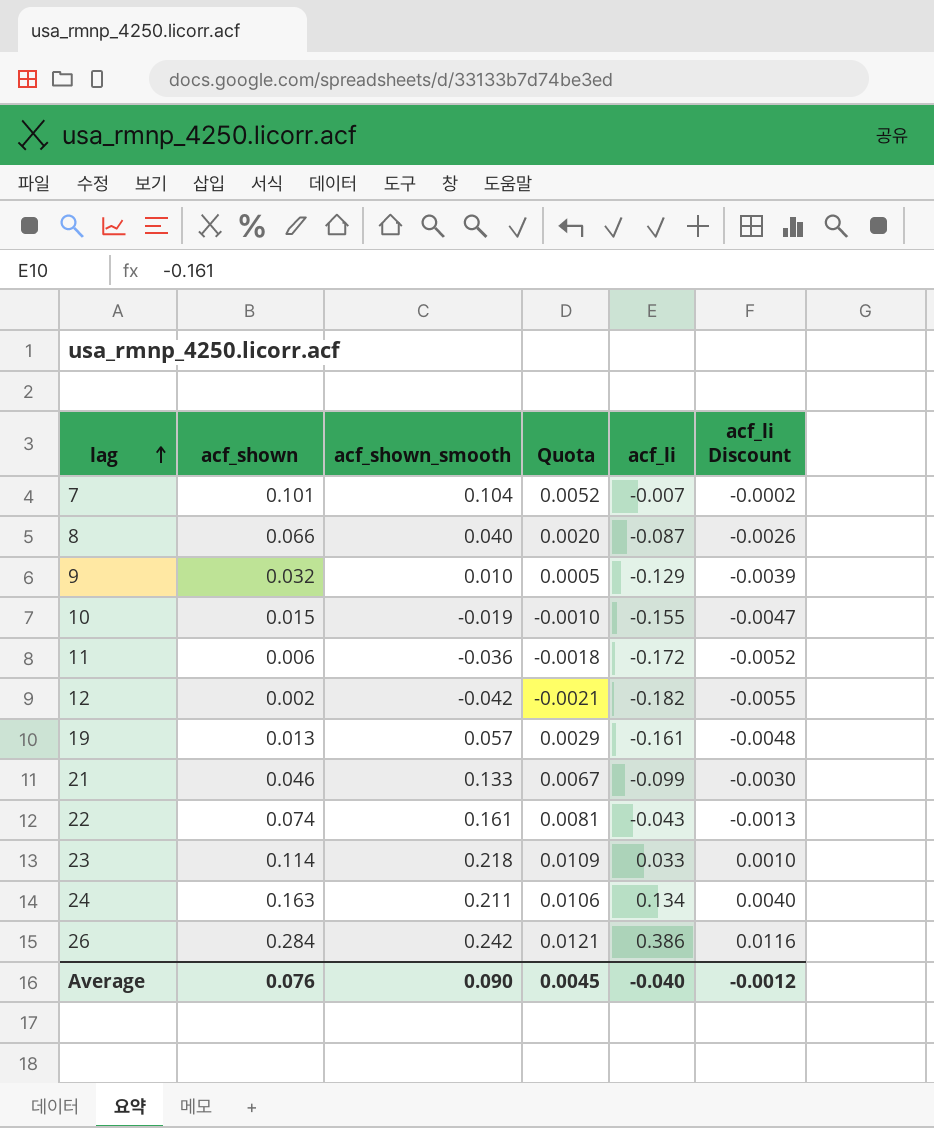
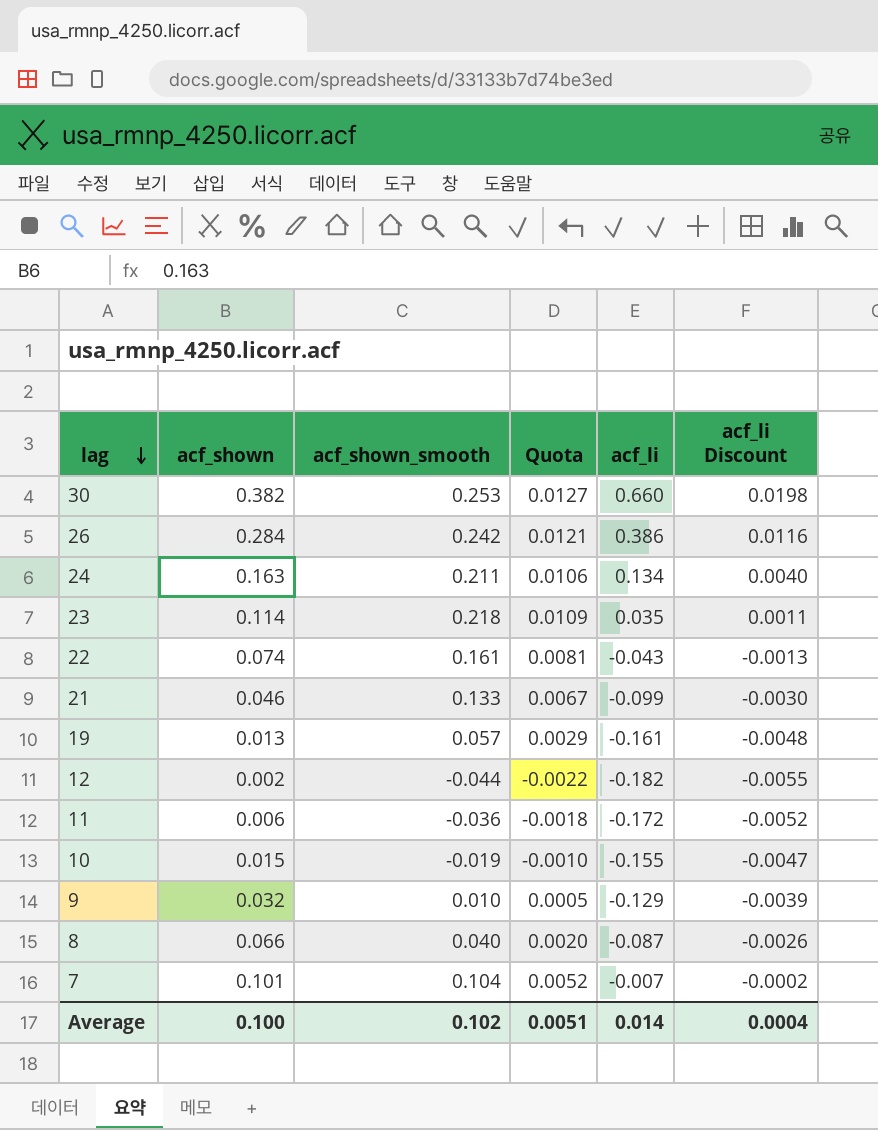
row order: lag ascending -> lag descending
row 30: none -> 0.382 | 0.253 | 0.0127 | 0.660 | 0.0198
23 | acf_li: 0.033 -> 0.035
23 | acf_li Discount: 0.0010 -> 0.0011
12 | acf_shown_smooth: -0.042 -> -0.044
12 | Quota: -0.0021 -> -0.0022
Average | acf_shown: 0.076 -> 0.100
Average | acf_shown_smooth: 0.090 -> 0.102
Average | Quota: 0.0045 -> 0.0051
Average | acf_li: -0.040 -> 0.014
Average | acf_li Discount: -0.0012 -> 0.0004

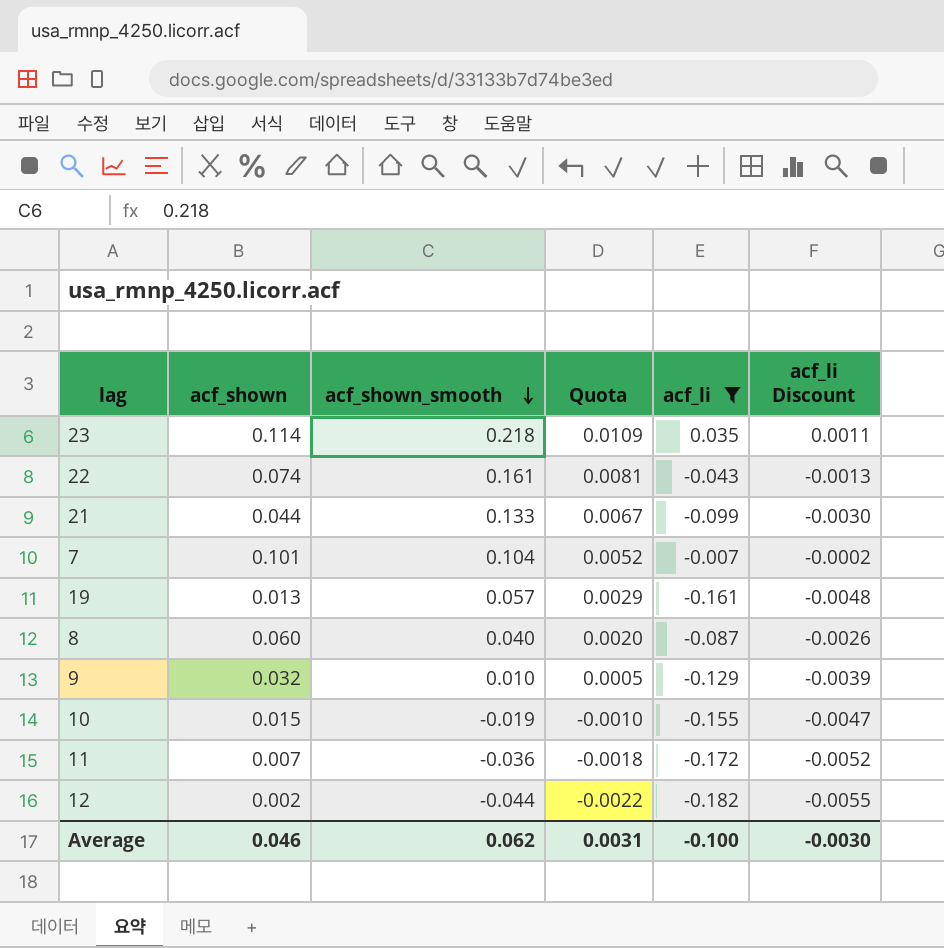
filter: none -> acf_li <= 0.035
row order: lag descending -> acf_shown_smooth descending
21 | acf_shown: 0.046 -> 0.044
8 | acf_shown: 0.066 -> 0.060
11 | acf_shown: 0.006 -> 0.007
Average | acf_shown: 0.100 -> 0.046
Average | acf_shown_smooth: 0.102 -> 0.062
Average | Quota: 0.0051 -> 0.0031
Average | acf_li: 0.014 -> -0.100
Average | acf_li Discount: 0.0004 -> -0.0030

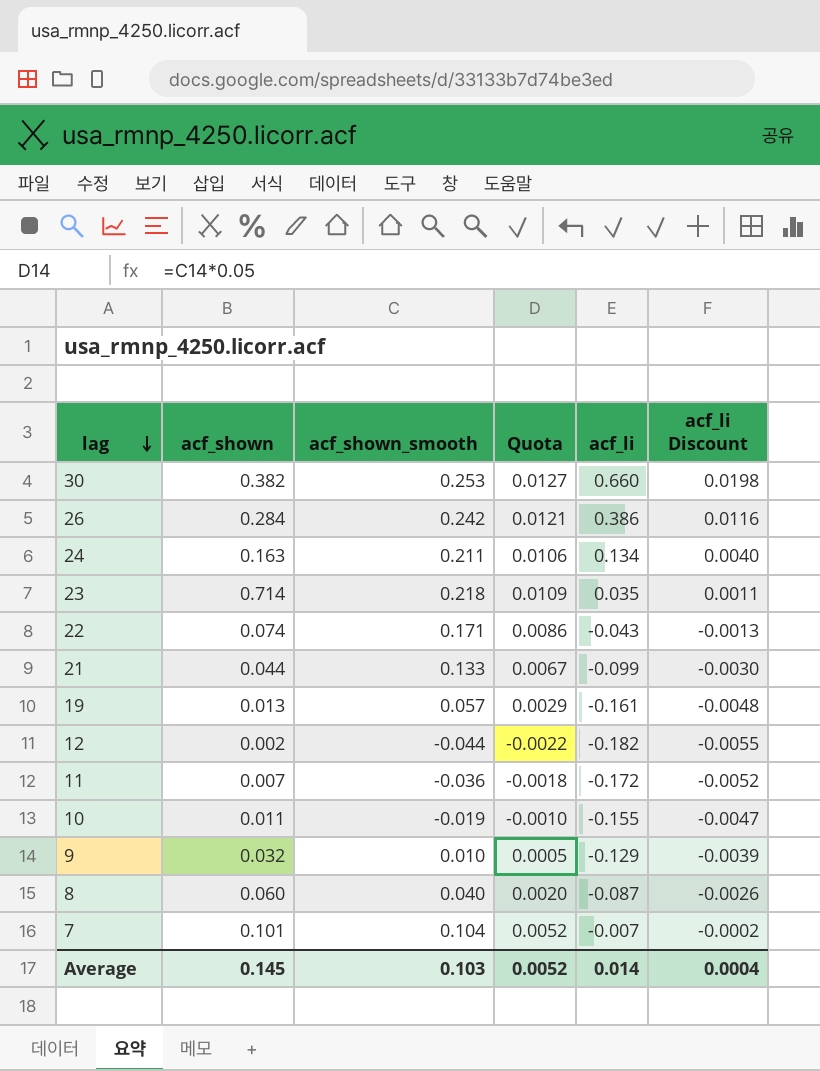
filter: acf_li <= 0.035 -> none
row order: acf_shown_smooth descending -> lag descending
23 | acf_shown: 0.114 -> 0.714
22 | acf_shown_smooth: 0.161 -> 0.171
22 | Quota: 0.0081 -> 0.0086
10 | acf_shown: 0.015 -> 0.011
Average | acf_shown: 0.046 -> 0.145
Average | acf_shown_smooth: 0.062 -> 0.103
Average | Quota: 0.0031 -> 0.0052
Average | acf_li: -0.100 -> 0.014
Average | acf_li Discount: -0.0030 -> 0.0004

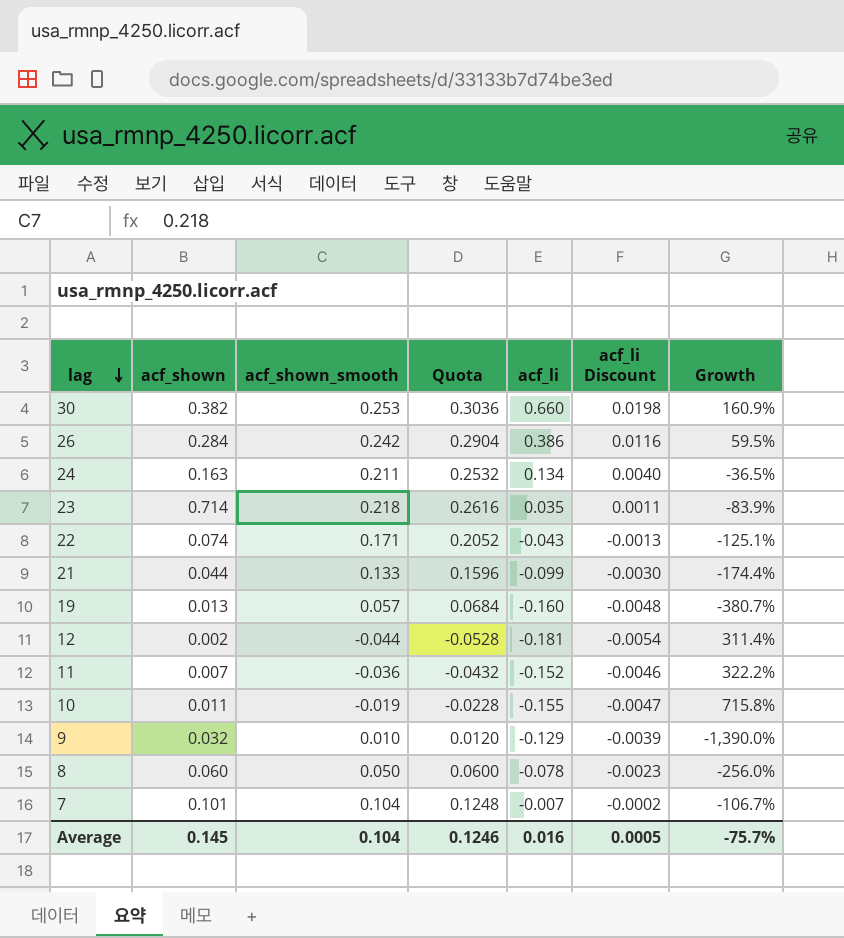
column Quota | formula: [acf_shown_smooth] * 0.05 -> [acf_shown_smooth] * 1.2
column Growth | formula: none -> ([acf_li] - [acf_shown_smooth]) / [acf_shown_smooth]
19 | acf_li: -0.161 -> -0.160
12 | acf_li: -0.182 -> -0.181
12 | acf_li Discount: -0.0055 -> -0.0054
11 | acf_li: -0.172 -> -0.152
11 | acf_li Discount: -0.0052 -> -0.0046
8 | acf_shown_smooth: 0.040 -> 0.050
8 | acf_li: -0.087 -> -0.078
8 | acf_li Discount: -0.0026 -> -0.0023
Average | acf_shown_smooth: 0.103 -> 0.104
Average | Quota: 0.0052 -> 0.1246
Average | acf_li: 0.014 -> 0.016
Average | acf_li Discount: 0.0004 -> 0.0005

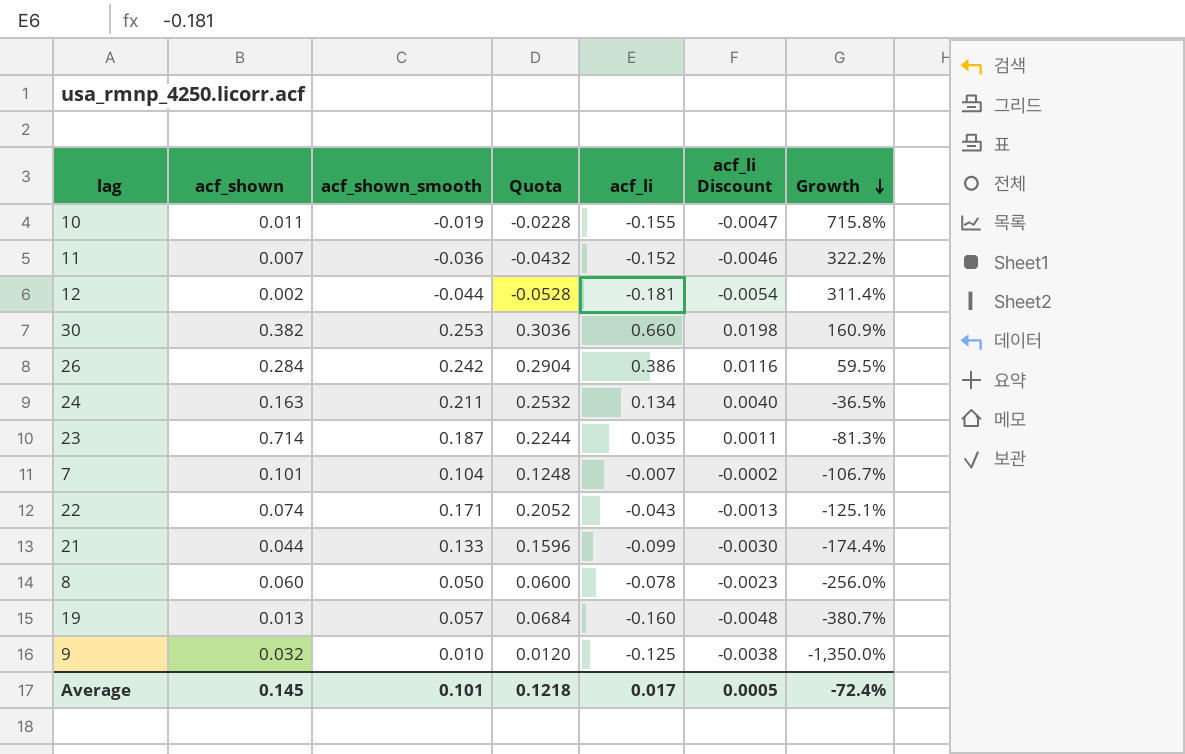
row order: lag descending -> Growth descending
23 | acf_shown_smooth: 0.218 -> 0.187
23 | Quota: 0.2616 -> 0.2244
23 | Growth: -83.9% -> -81.3%
9 | acf_li: -0.129 -> -0.125
9 | acf_li Discount: -0.0039 -> -0.0038
9 | Growth: -1,390.0% -> -1,350.0%
Average | acf_shown_smooth: 0.104 -> 0.101
Average | Quota: 0.1246 -> 0.1218
Average | acf_li: 0.016 -> 0.017
Average | Growth: -75.7% -> -72.4%

